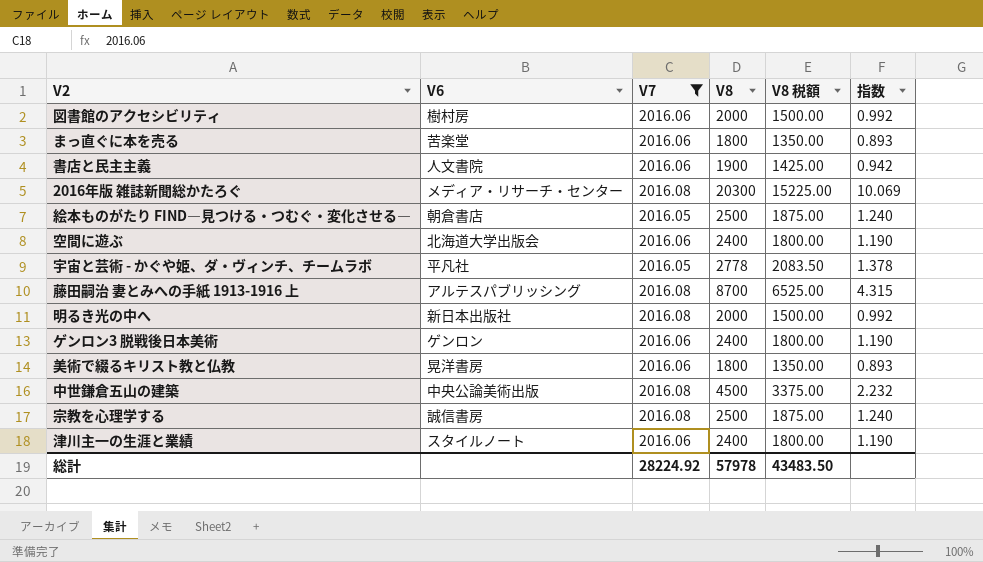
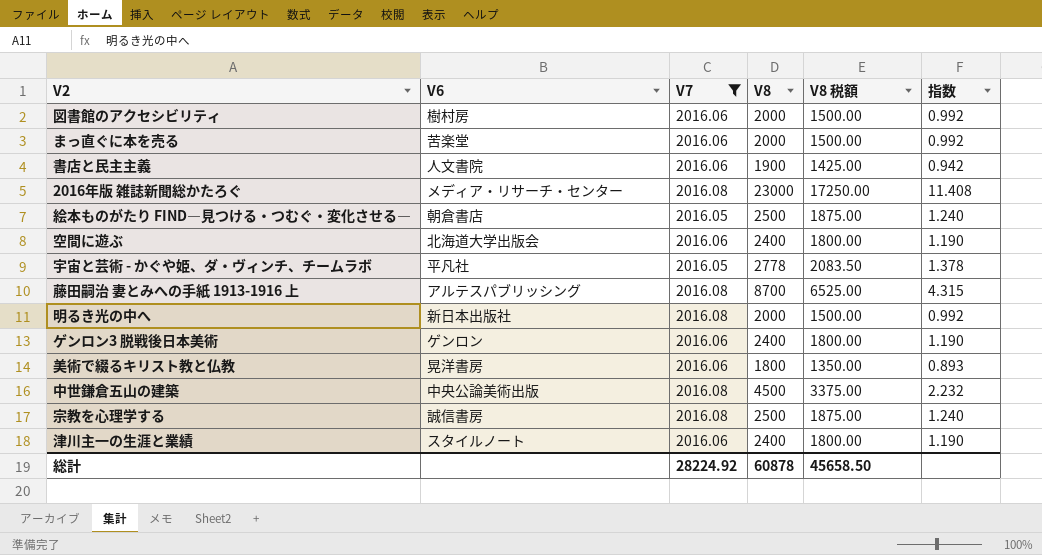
まっ直ぐに本を売る | V8: 1800 -> 2000
まっ直ぐに本を売る | V8 税額: 1350.00 -> 1500.00
まっ直ぐに本を売る | 指数: 0.893 -> 0.992
2016年版 雑誌新聞総かたろぐ | V8: 20300 -> 23000
2016年版 雑誌新聞総かたろぐ | V8 税額: 15225.00 -> 17250.00
2016年版 雑誌新聞総かたろぐ | 指数: 10.069 -> 11.408
総計 | V8: 57978 -> 60878
総計 | V8 税額: 43483.50 -> 45658.50

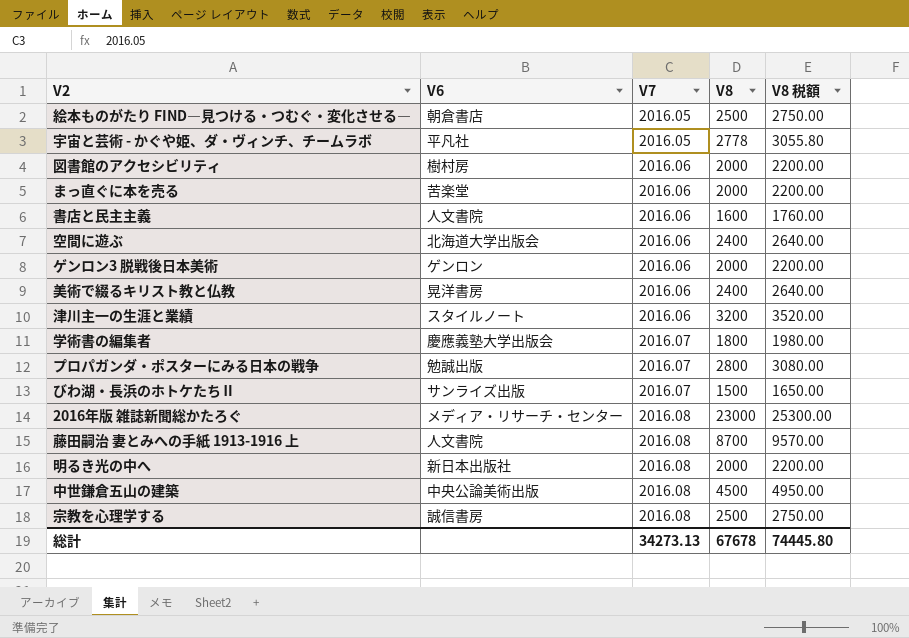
filter: V7 != 2016.07 -> none
row order: none -> V7 ascending
column 指数 | formula: [V8] / [V7] -> none
column V8 税額 | formula: [V8] * 0.75 -> [V8] * 1.1
書店と民主主義 | V8: 1900 -> 1600
ゲンロン3 脱戦後日本美術 | V8: 2400 -> 2000
美術で綴るキリスト教と仏教 | V8: 1800 -> 2400
津川主一の生涯と業績 | V8: 2400 -> 3200
藤田嗣治 妻とみへの手紙 1913-1916 上 | V6: アルテスパブリッシング -> 人文書院
総計 | V7: 28224.92 -> 34273.13
総計 | V8: 60878 -> 67678
総計 | V8 税額: 45658.50 -> 74445.80

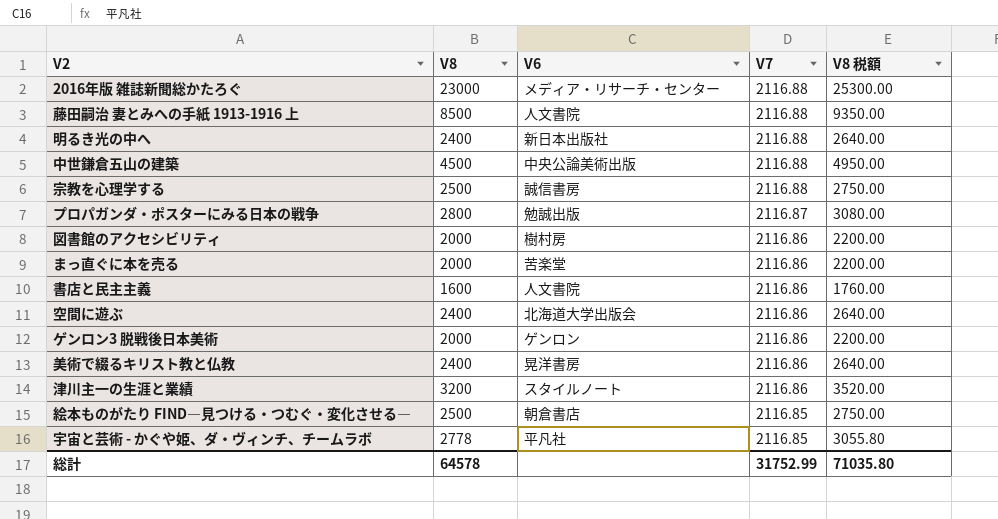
row order: V7 ascending -> V7 descending
column V8 | position: 4 -> 2
row 学術書の編集者: 慶應義塾大学出版会 | 2016.07 | 1800 | 1980.00 -> none
row びわ湖・長浜のホトケたちⅡ: サンライズ出版 | 2016.07 | 1500 | 1650.00 -> none
2016年版 雑誌新聞総かたろぐ | V7: 2016.08 -> 2116.88
藤田嗣治 妻とみへの手紙 1913-1916 上 | V8: 8700 -> 8500
藤田嗣治 妻とみへの手紙 1913-1916 上 | V7: 2016.08 -> 2116.88
藤田嗣治 妻とみへの手紙 1913-1916 上 | V8 税額: 9570.00 -> 9350.00
明るき光の中へ | V8: 2000 -> 2400
明るき光の中へ | V7: 2016.08 -> 2116.88
明るき光の中へ | V8 税額: 2200.00 -> 2640.00
中世鎌倉五山の建築 | V7: 2016.08 -> 2116.88
宗教を心理学する | V7: 2016.08 -> 2116.88
プロパガンダ・ポスターにみる日本の戦争 | V7: 2016.07 -> 2116.87
図書館のアクセシビリティ | V7: 2016.06 -> 2116.86
まっ直ぐに本を売る | V7: 2016.06 -> 2116.86
書店と民主主義 | V7: 2016.06 -> 2116.86
空間に遊ぶ | V7: 2016.06 -> 2116.86
ゲンロン3 脱戦後日本美術 | V7: 2016.06 -> 2116.86
美術で綴るキリスト教と仏教 | V7: 2016.06 -> 2116.86
津川主一の生涯と業績 | V7: 2016.06 -> 2116.86
絵本ものがたり FIND―見つける・つむぐ・変化させる― | V7: 2016.05 -> 2116.85
宇宙と芸術 - かぐや姫、ダ・ヴィンチ、チームラボ | V7: 2016.05 -> 2116.85
総計 | V8: 67678 -> 64578
総計 | V7: 34273.13 -> 31752.99
総計 | V8 税額: 74445.80 -> 71035.80

